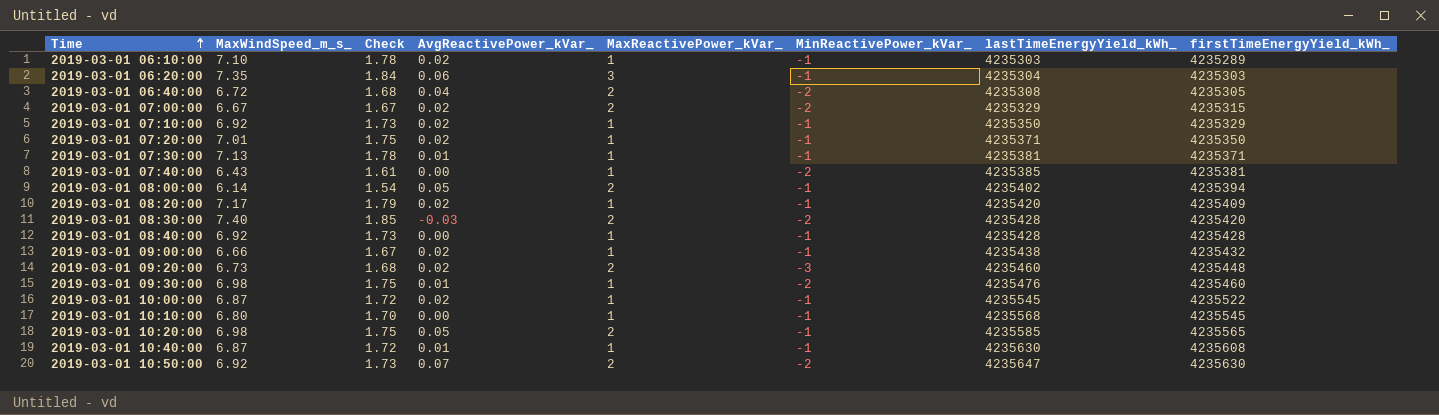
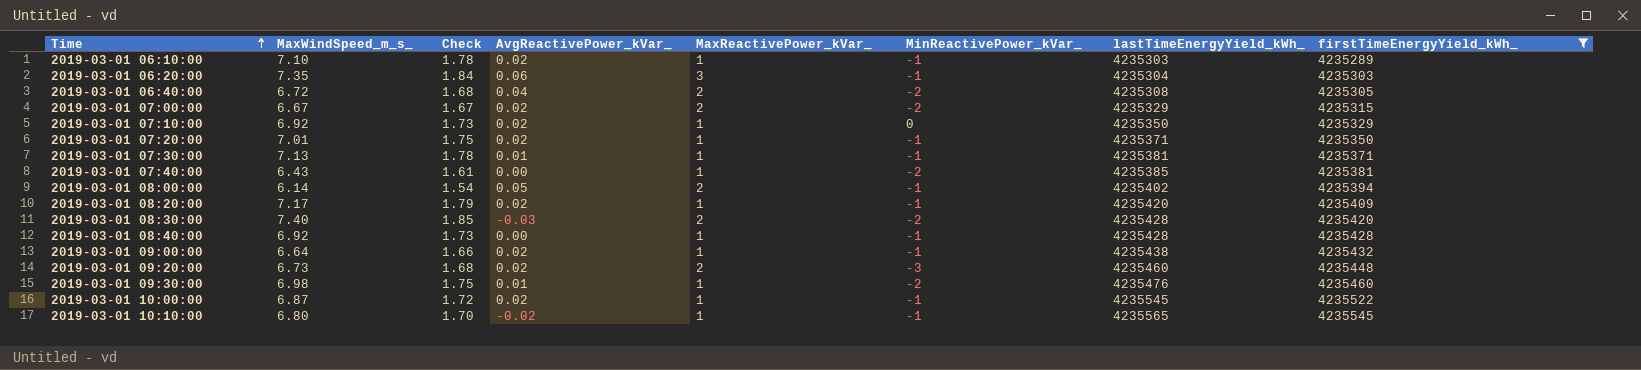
filter: none -> firstTimeEnergyYield_kWh_ <= 4235545
2019-03-01 07:10:00 | MinReactivePower_kVar_: -1 -> 0
2019-03-01 09:00:00 | MaxWindSpeed_m_s_: 6.66 -> 6.64
2019-03-01 09:00:00 | Check: 1.67 -> 1.66
2019-03-01 10:10:00 | AvgReactivePower_kVar_: 0.00 -> -0.02
2019-03-01 10:10:00 | lastTimeEnergyYield_kWh_: 4235568 -> 4235565

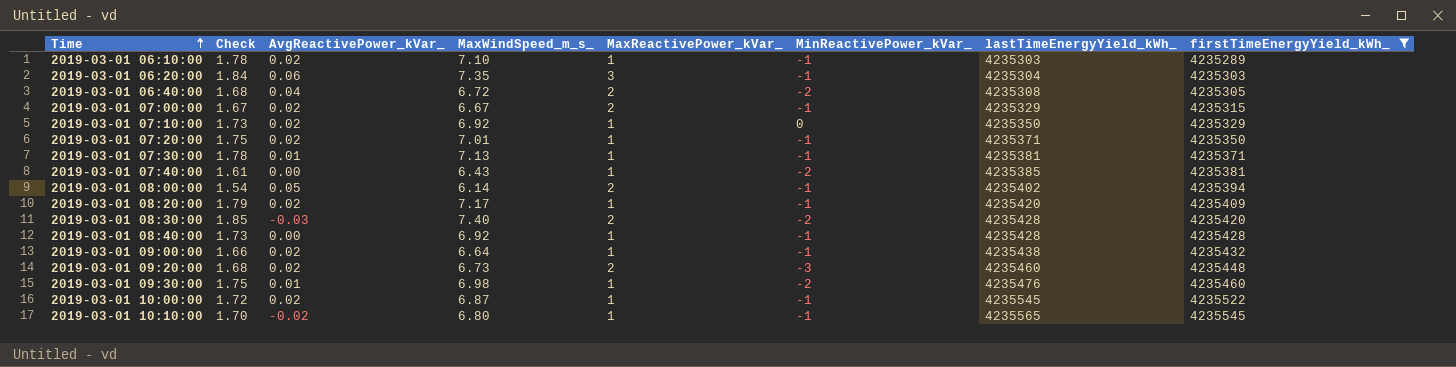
column MaxWindSpeed_m_s_ | position: 2 -> 4
2019-03-01 07:00:00 | MinReactivePower_kVar_: -2 -> -1

